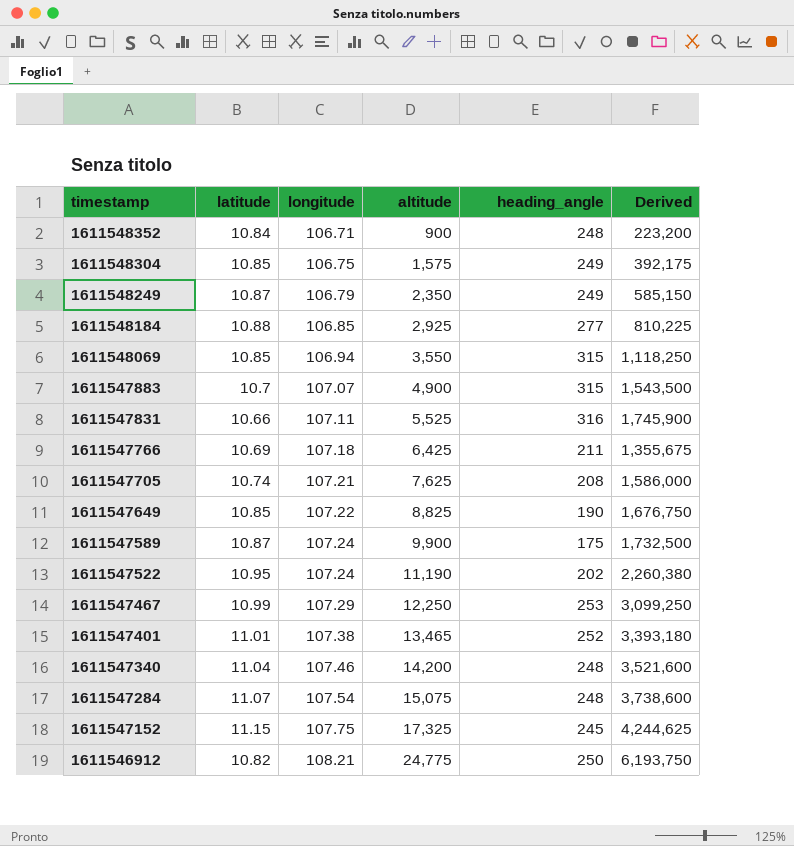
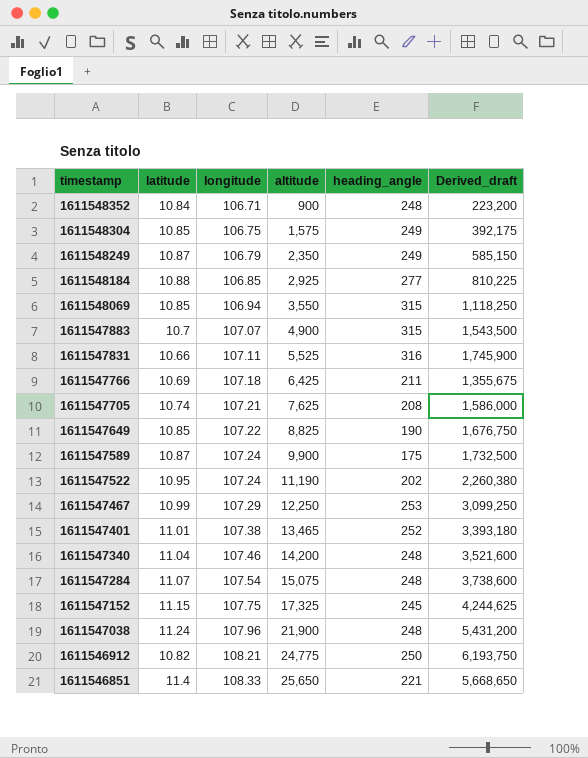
column name: Derived -> Derived_draft
row 1611547038: none -> 11.24 | 107.96 | 21,900 | 248 | 5,431,200
row 1611546851: none -> 11.4 | 108.33 | 25,650 | 221 | 5,668,650

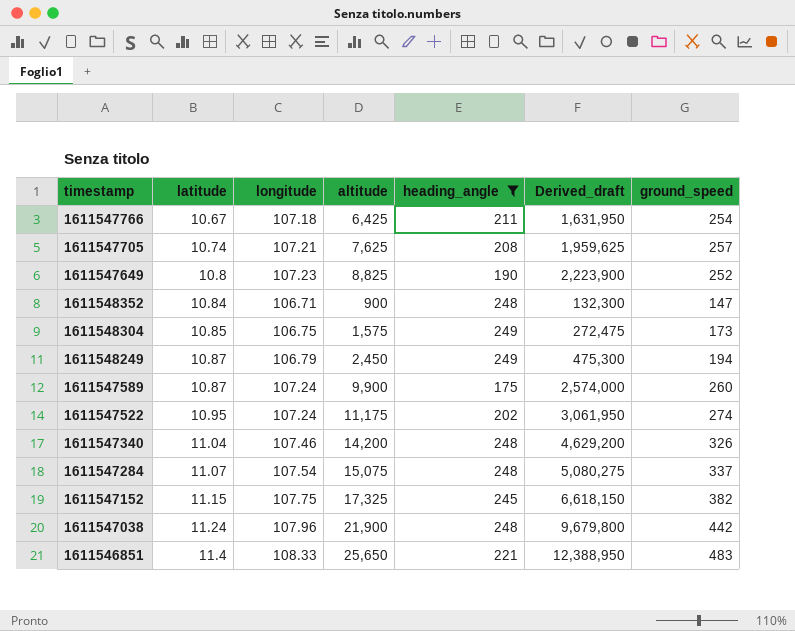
filter: none -> heading_angle <= 249
row order: timestamp descending -> latitude ascending
column Derived_draft | formula: [altitude] * [heading_angle] -> [altitude] * [ground_speed]
column ground_speed | position: none -> 7
1611547766 | latitude: 10.69 -> 10.67
1611547649 | latitude: 10.85 -> 10.8
1611547649 | longitude: 107.22 -> 107.23
1611548249 | altitude: 2,350 -> 2,450
1611547522 | altitude: 11,190 -> 11,175

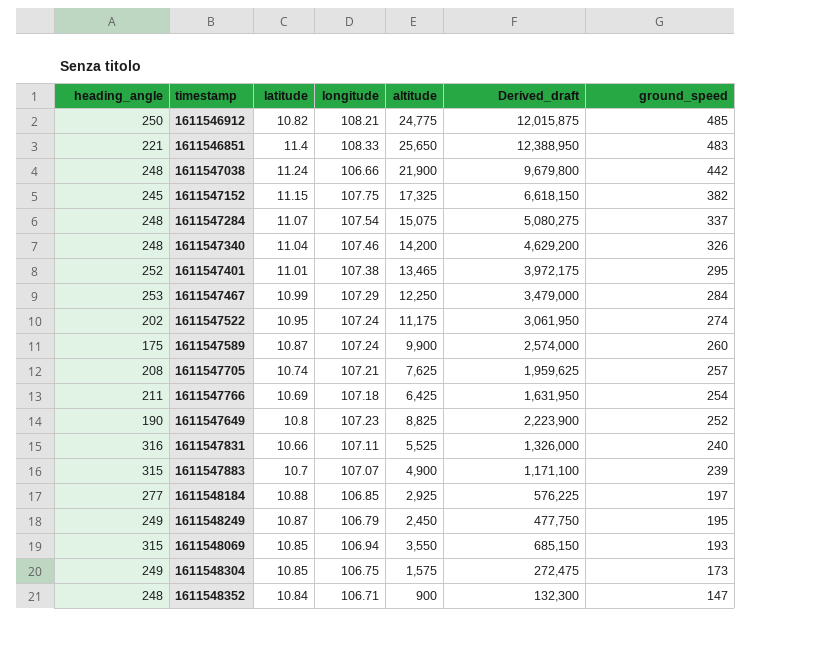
filter: heading_angle <= 249 -> none
row order: latitude ascending -> ground_speed descending
column heading_angle | position: 5 -> 1
1611547038 | longitude: 107.96 -> 106.66
1611547766 | latitude: 10.67 -> 10.69
1611548249 | Derived_draft: 475,300 -> 477,750
1611548249 | ground_speed: 194 -> 195

